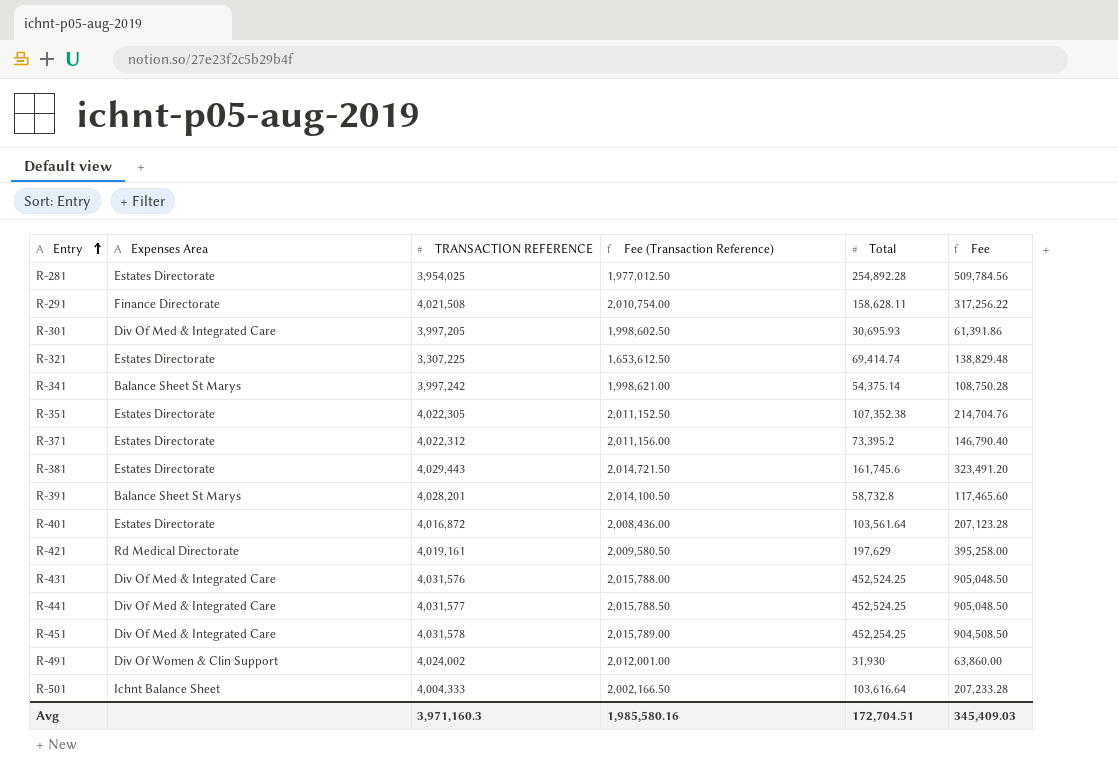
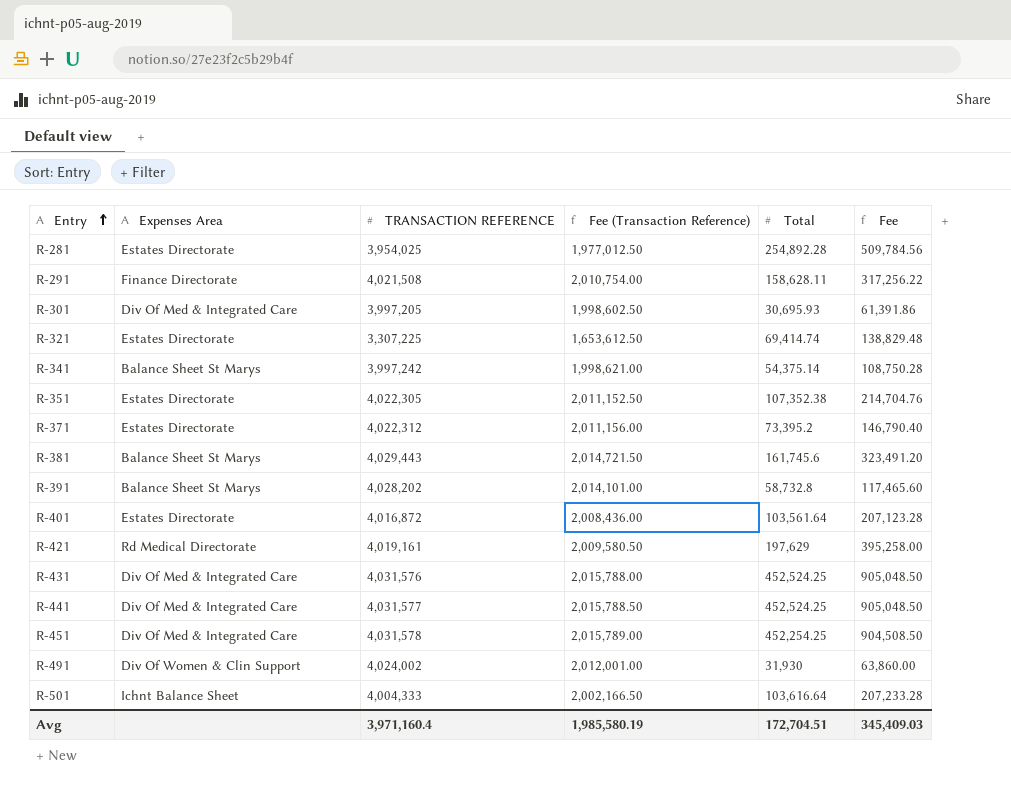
R-381 | Expenses Area: Estates Directorate -> Balance Sheet St Marys
R-391 | TRANSACTION REFERENCE: 4,028,201 -> 4,028,202
R-391 | Fee (Transaction Reference): 2,014,100.50 -> 2,014,101.00
Avg | TRANSACTION REFERENCE: 3,971,160.3 -> 3,971,160.4
Avg | Fee (Transaction Reference): 1,985,580.16 -> 1,985,580.19

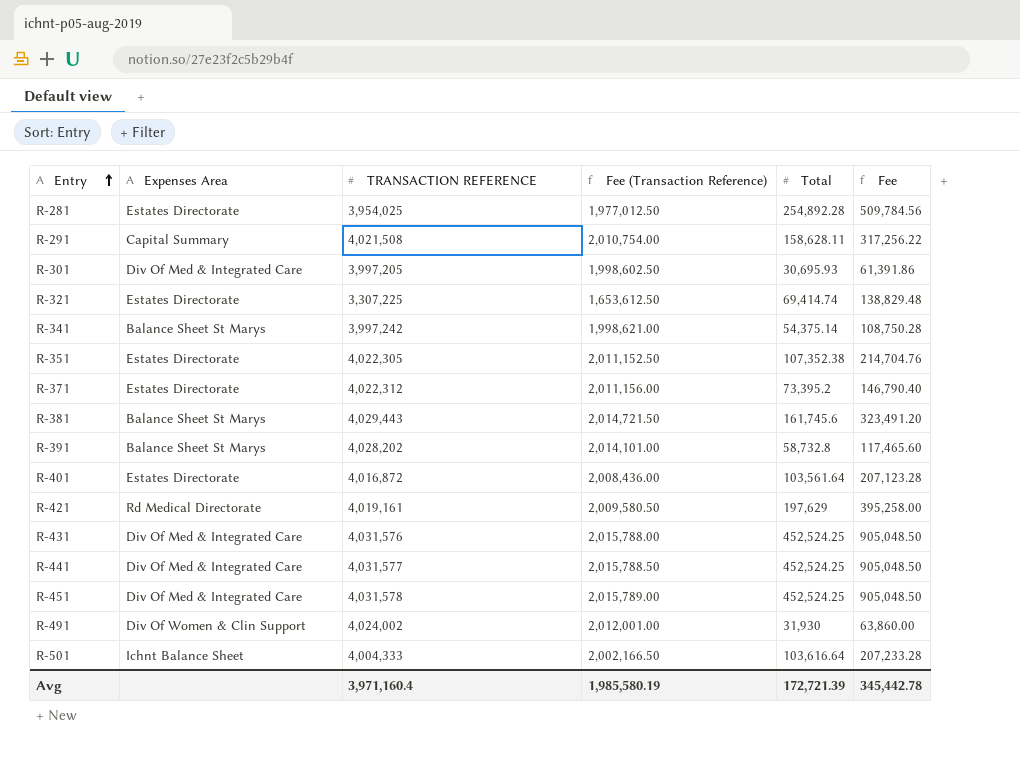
R-291 | Expenses Area: Finance Directorate -> Capital Summary
R-451 | Total: 452,254.25 -> 452,524.25
R-451 | Fee: 904,508.50 -> 905,048.50
Avg | Total: 172,704.51 -> 172,721.39
Avg | Fee: 345,409.03 -> 345,442.78

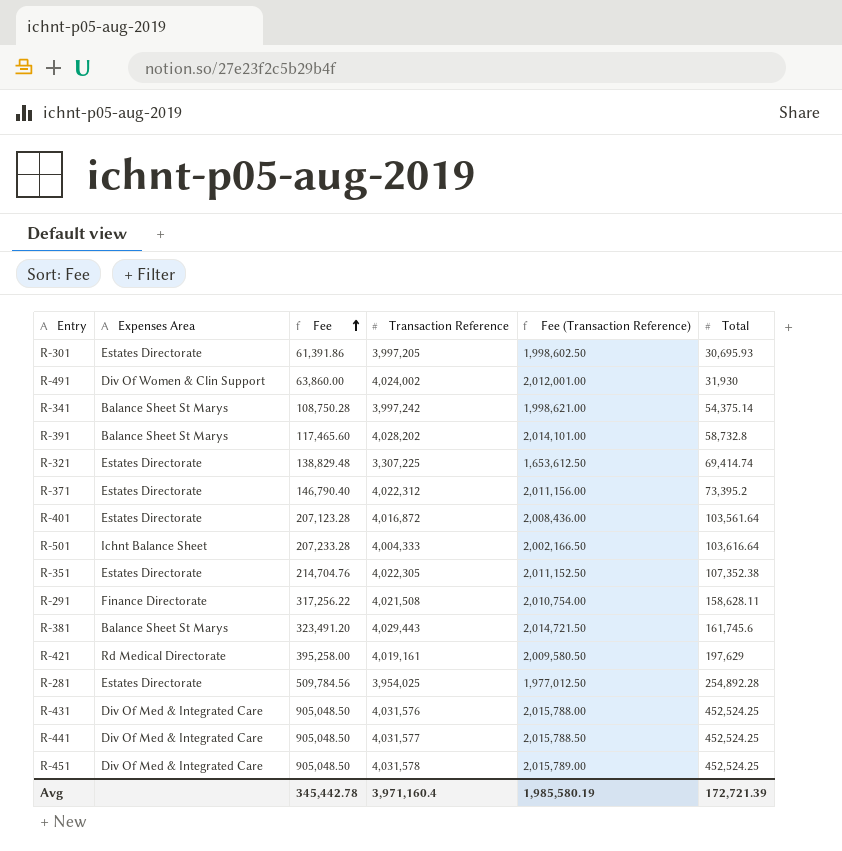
row order: Entry ascending -> Fee ascending
column Fee | position: 6 -> 3
column name: TRANSACTION REFERENCE -> Transaction Reference
R-301 | Expenses Area: Div Of Med & Integrated Care -> Estates Directorate
R-291 | Expenses Area: Capital Summary -> Finance Directorate

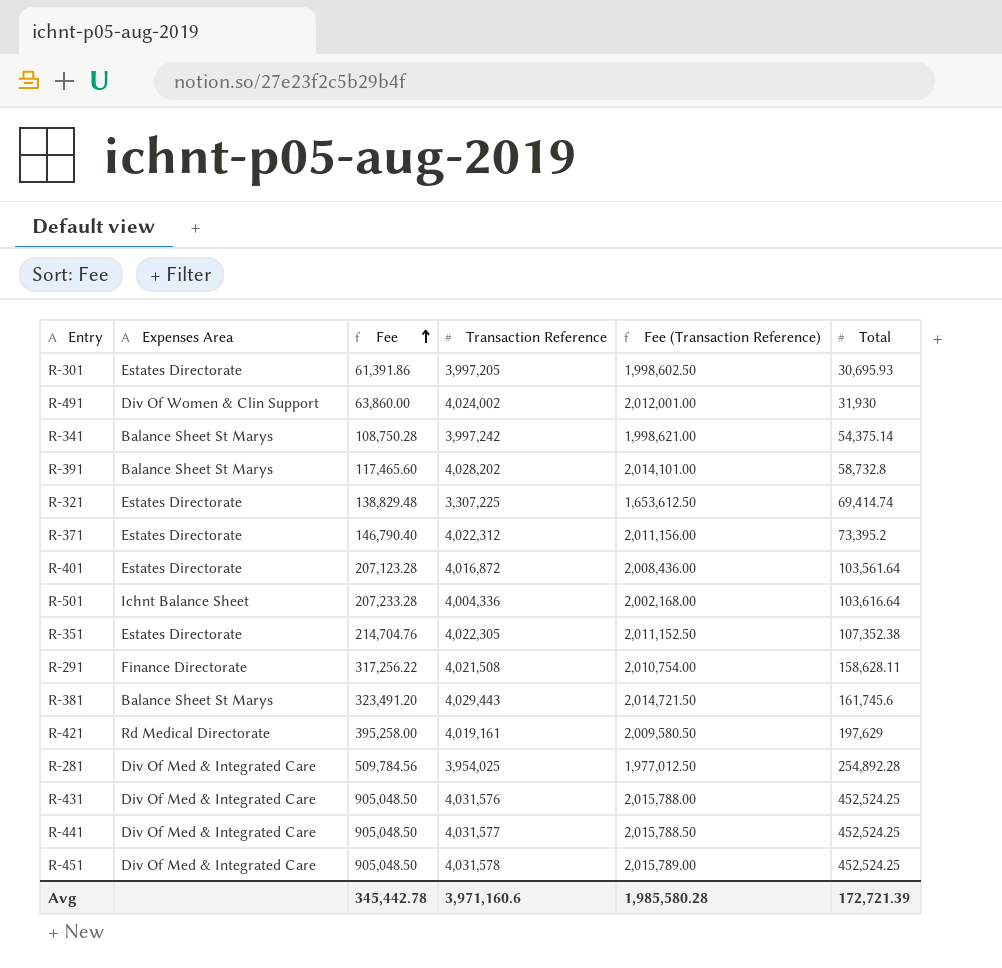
R-501 | Transaction Reference: 4,004,333 -> 4,004,336
R-501 | Fee (Transaction Reference): 2,002,166.50 -> 2,002,168.00
R-281 | Expenses Area: Estates Directorate -> Div Of Med & Integrated Care
Avg | Transaction Reference: 3,971,160.4 -> 3,971,160.6
Avg | Fee (Transaction Reference): 1,985,580.19 -> 1,985,580.28

